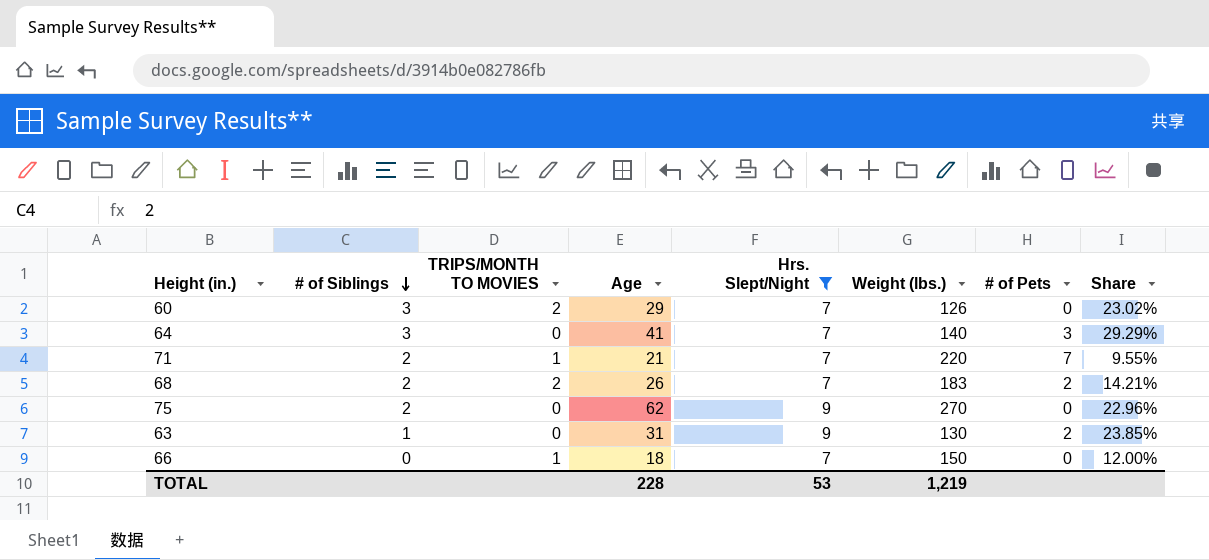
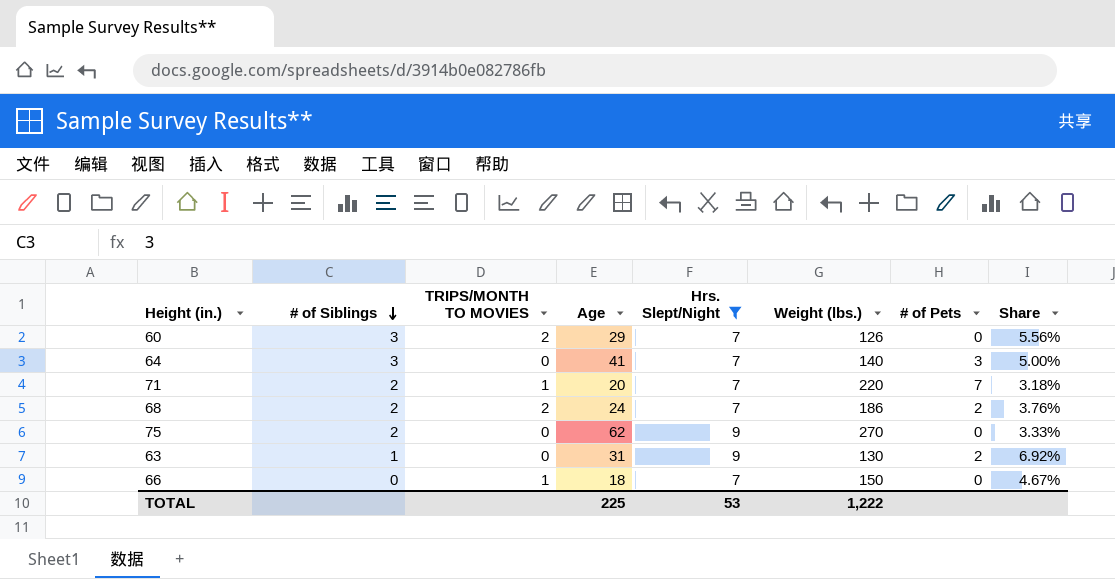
column Share | formula: [Age] / [Weight (lbs.)] -> [Hrs. Slept/Night] / [Weight (lbs.)]
71 | Age: 21 -> 20
68 | Age: 26 -> 24
68 | Weight (lbs.): 183 -> 186
TOTAL | Age: 228 -> 225
TOTAL | Weight (lbs.): 1,219 -> 1,222

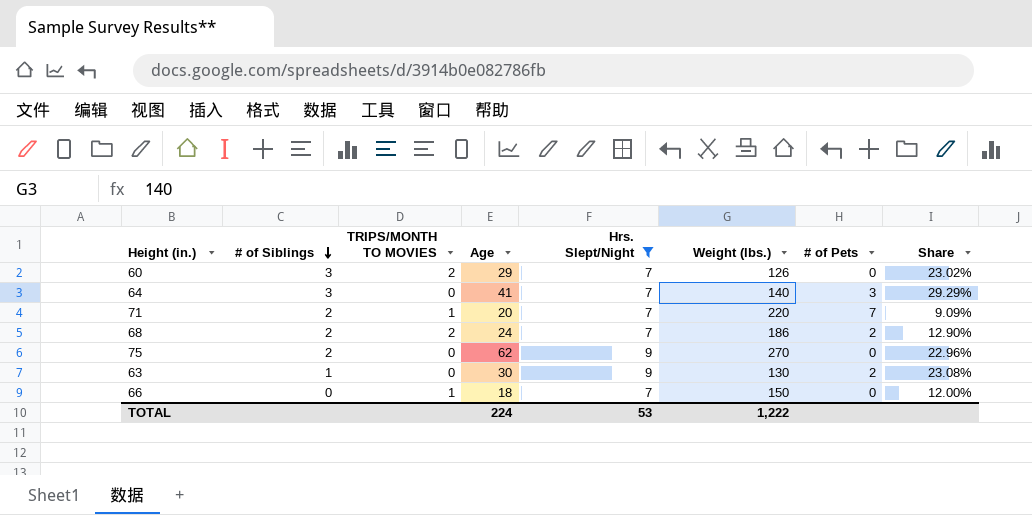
column Share | formula: [Hrs. Slept/Night] / [Weight (lbs.)] -> [Age] / [Weight (lbs.)]
63 | Age: 31 -> 30
TOTAL | Age: 225 -> 224

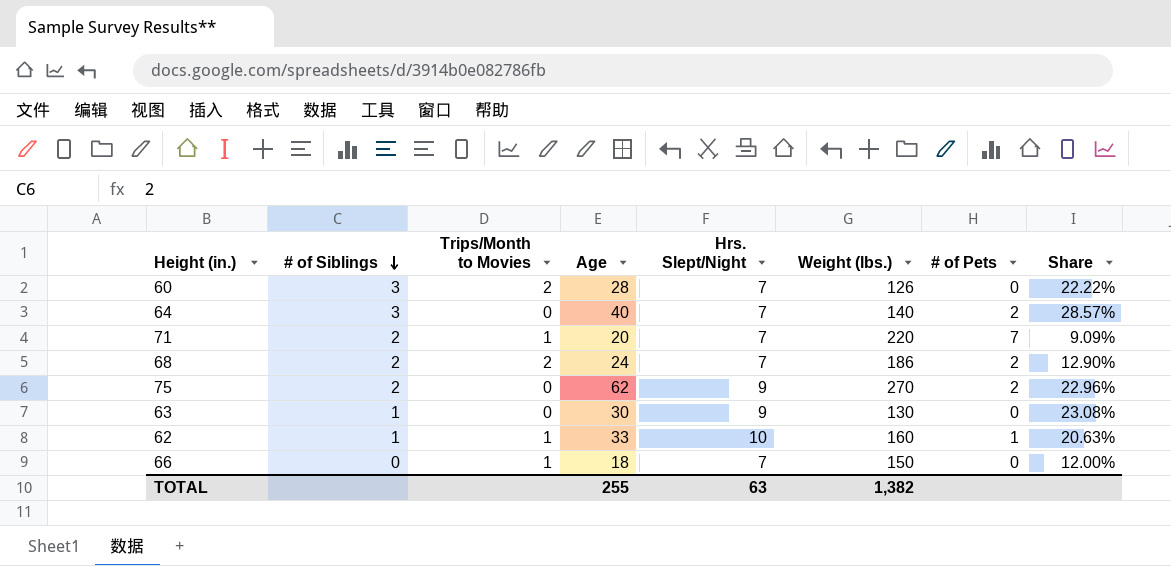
filter: Hrs. Slept/Night != 10 -> none
column name: TRIPS/MONTH TO MOVIES -> Trips/Month to Movies
60 | Age: 29 -> 28
60 | Share: 23.02% -> 22.22%
64 | Age: 41 -> 40
64 | # of Pets: 3 -> 2
64 | Share: 29.29% -> 28.57%
75 | # of Pets: 0 -> 2
63 | # of Pets: 2 -> 0
TOTAL | Age: 224 -> 255
TOTAL | Hrs. Slept/Night: 53 -> 63
TOTAL | Weight (lbs.): 1,222 -> 1,382

